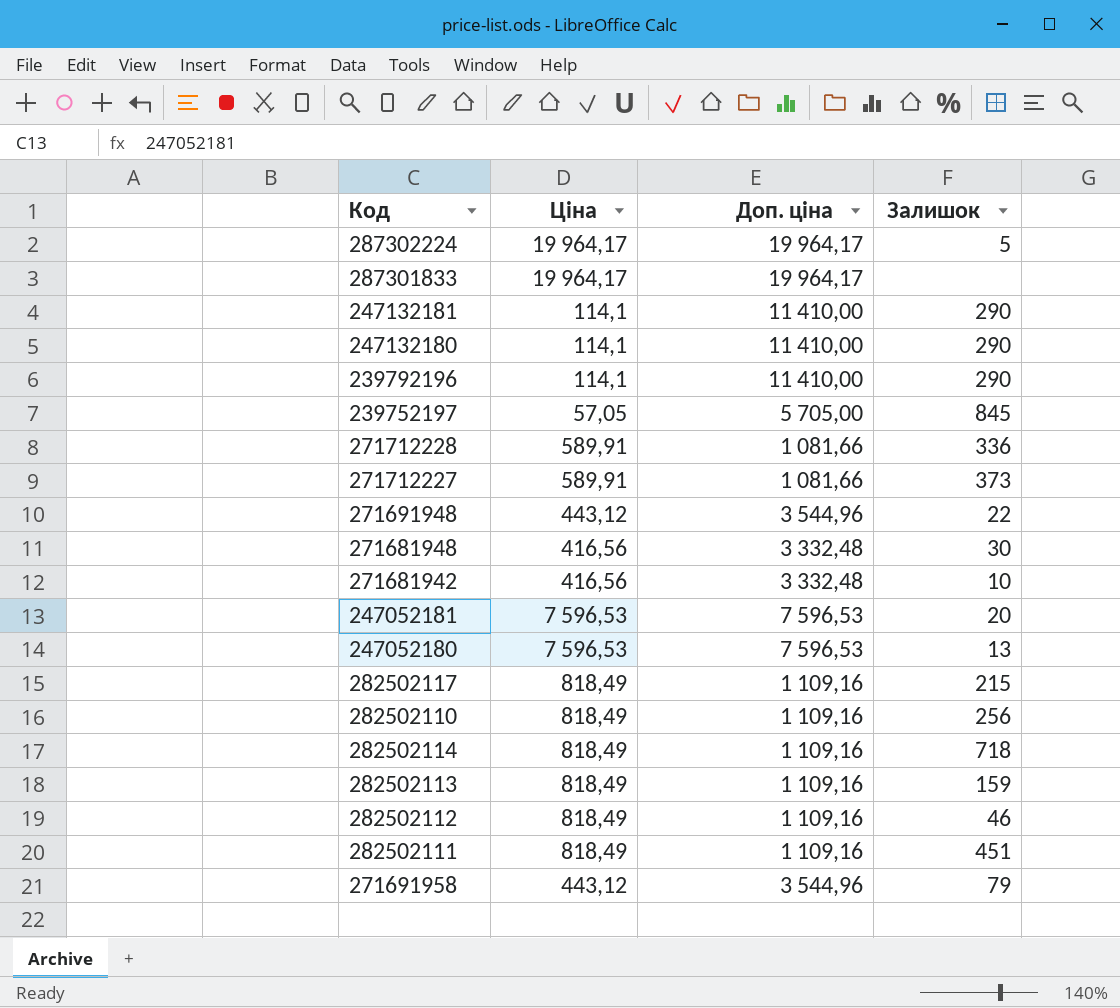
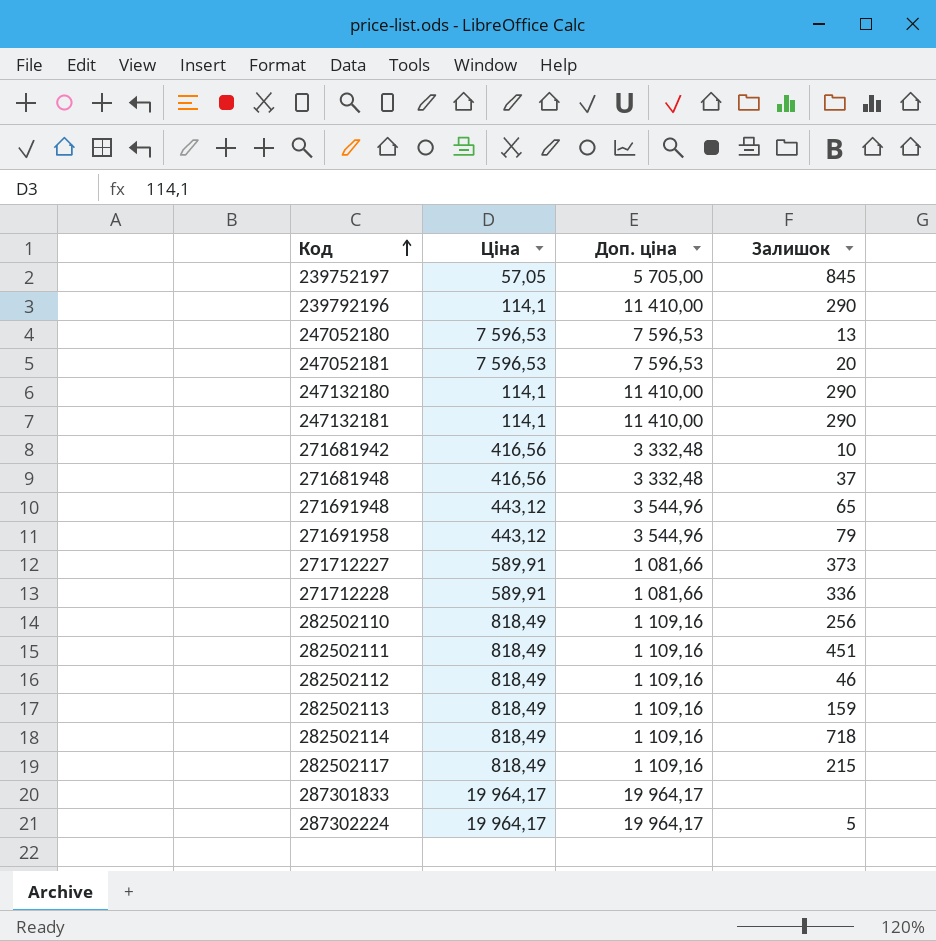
row order: none -> Код ascending
271681948 | Залишок: 30 -> 37
271691948 | Залишок: 22 -> 65

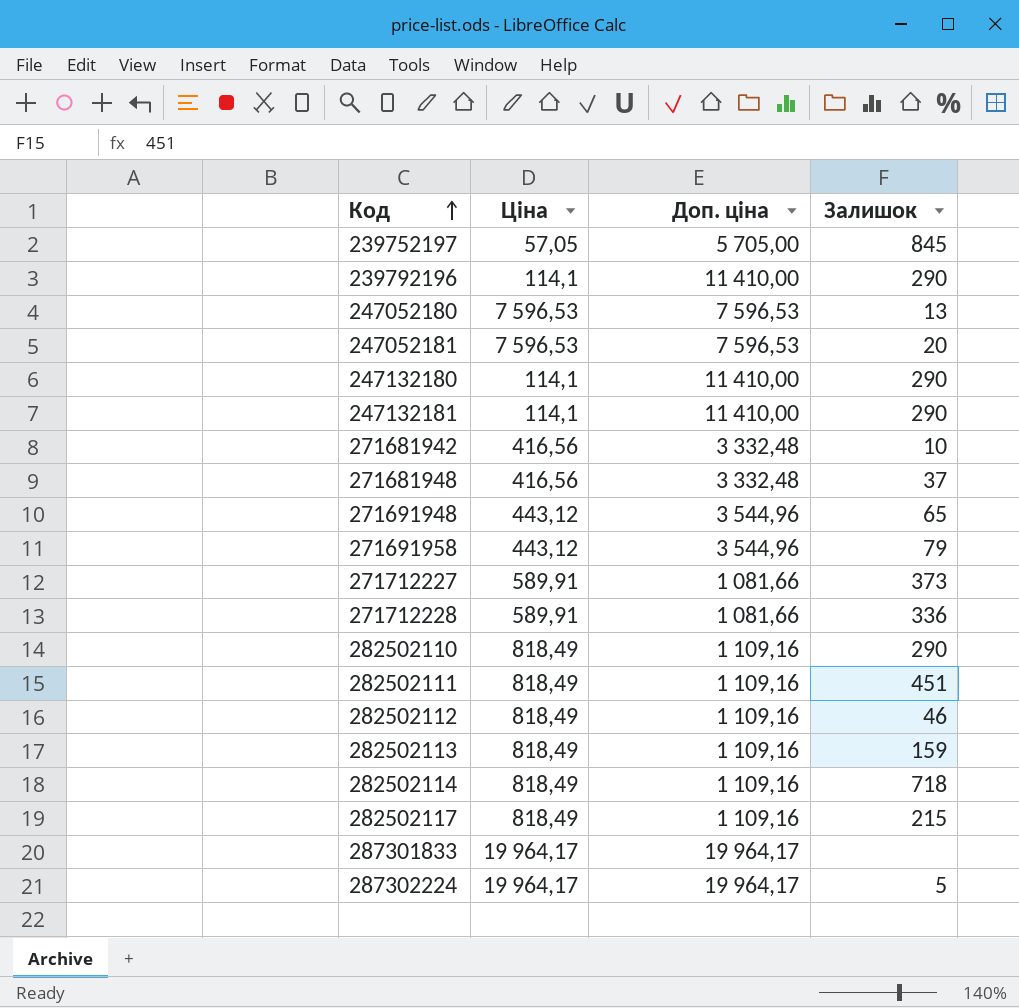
282502110 | Залишок: 256 -> 290

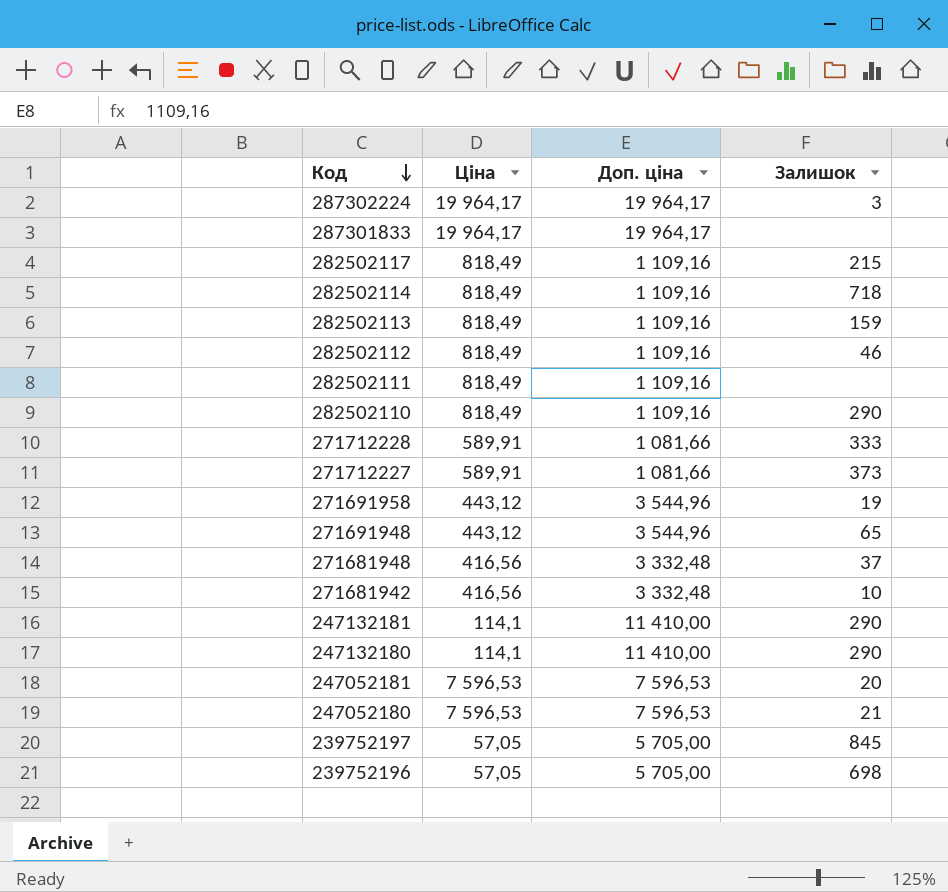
row order: Код ascending -> Код descending
row 239792196: 114,1 | 11 410,00 | 290 -> none
287302224 | Залишок: 5 -> 3
282502111 | Залишок: 451 -> none
271712228 | Залишок: 336 -> 333
271691958 | Залишок: 79 -> 19
247052180 | Залишок: 13 -> 21
row 239752196: none -> 57,05 | 5 705,00 | 698

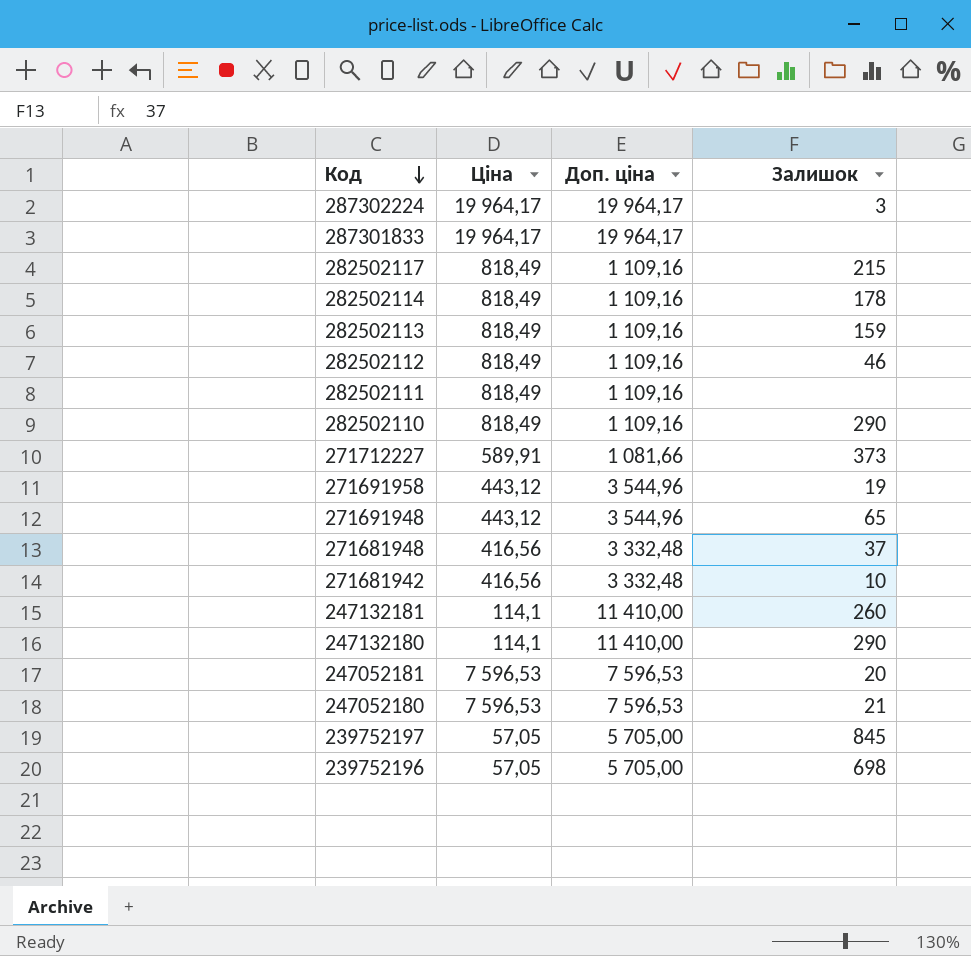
row 271712228: 589,91 | 1 081,66 | 333 -> none
282502114 | Залишок: 718 -> 178
247132181 | Залишок: 290 -> 260

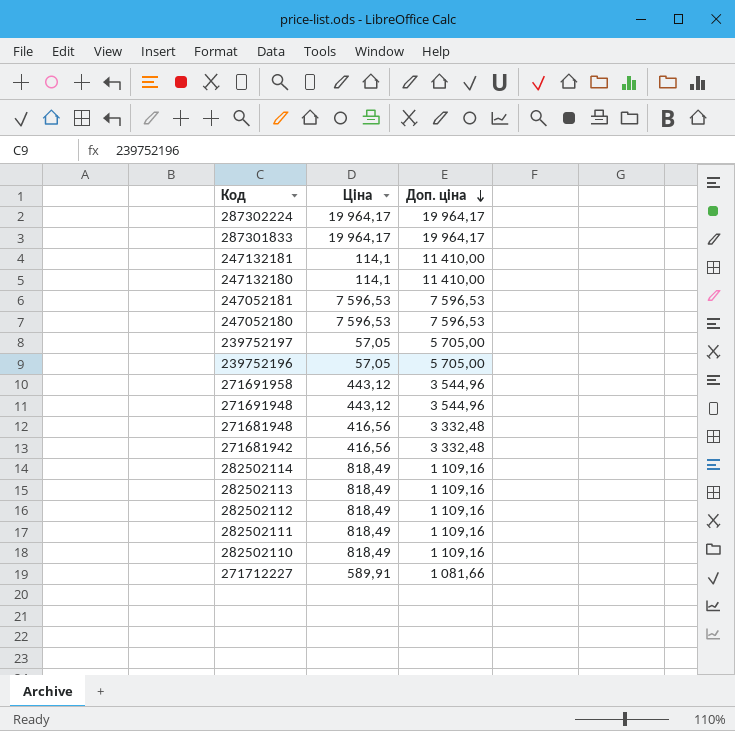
row order: Код descending -> Доп. ціна descending
column Залишок | position: 4 -> none
row 282502117: 818,49 | 1 109,16 | 215 -> none

